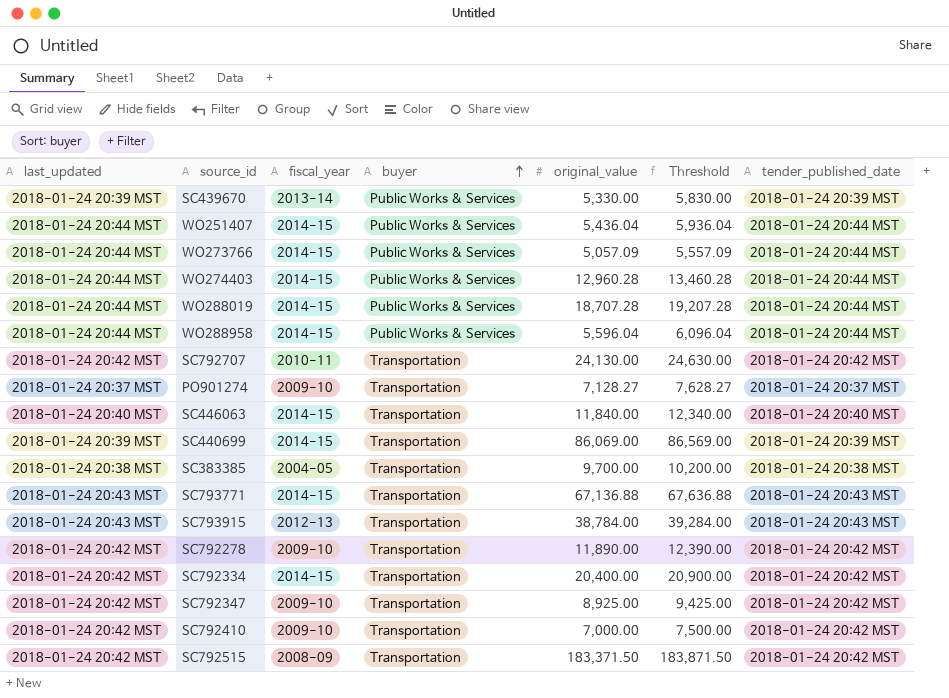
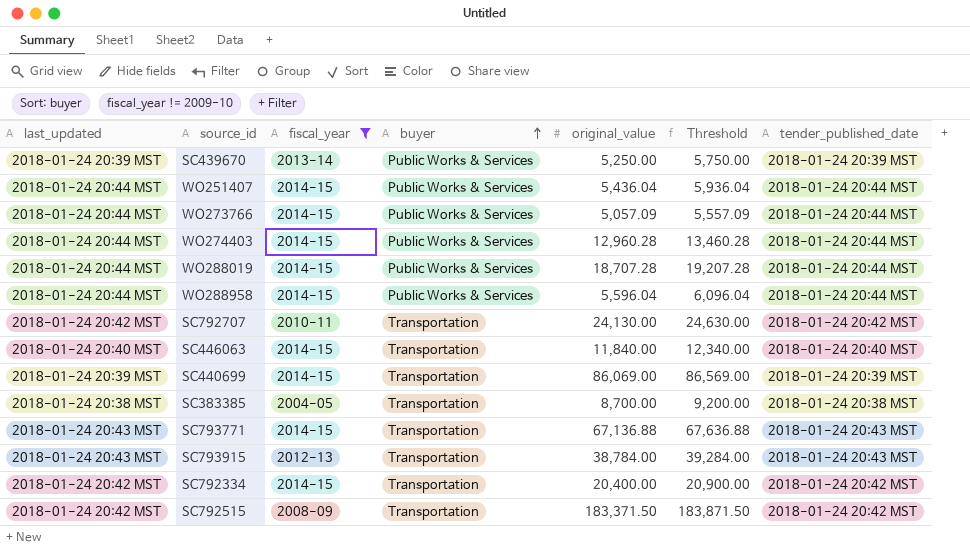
filter: none -> fiscal_year != 2009-10
SC439670 | original_value: 5,330.00 -> 5,250.00
SC439670 | Threshold: 5,830.00 -> 5,750.00
SC383385 | original_value: 9,700.00 -> 8,700.00
SC383385 | Threshold: 10,200.00 -> 9,200.00

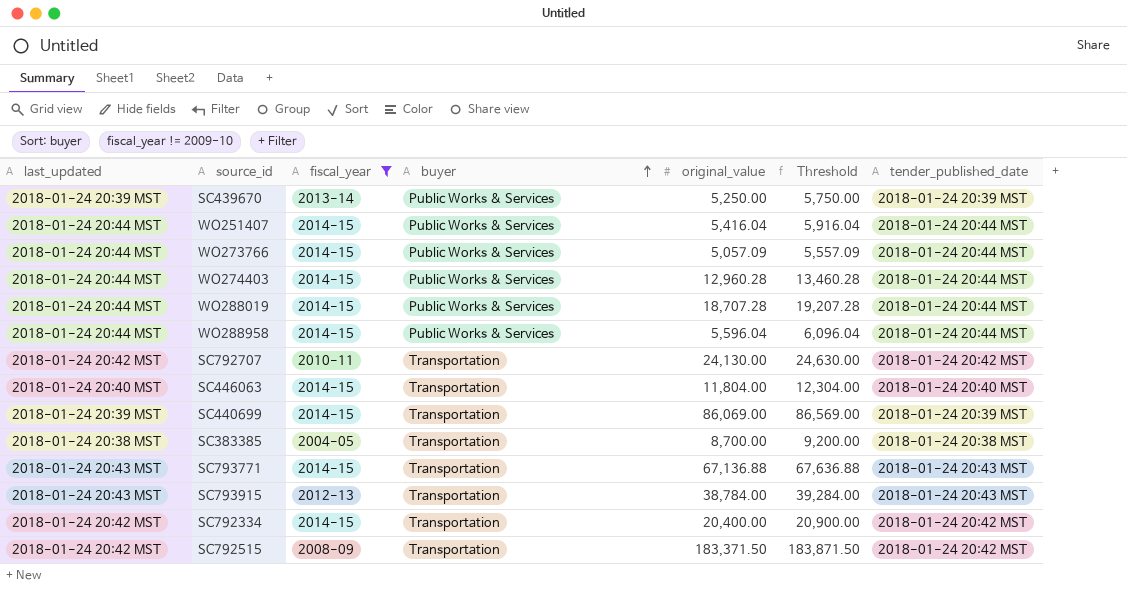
WO251407 | original_value: 5,436.04 -> 5,416.04
WO251407 | Threshold: 5,936.04 -> 5,916.04
SC446063 | original_value: 11,840.00 -> 11,804.00
SC446063 | Threshold: 12,340.00 -> 12,304.00

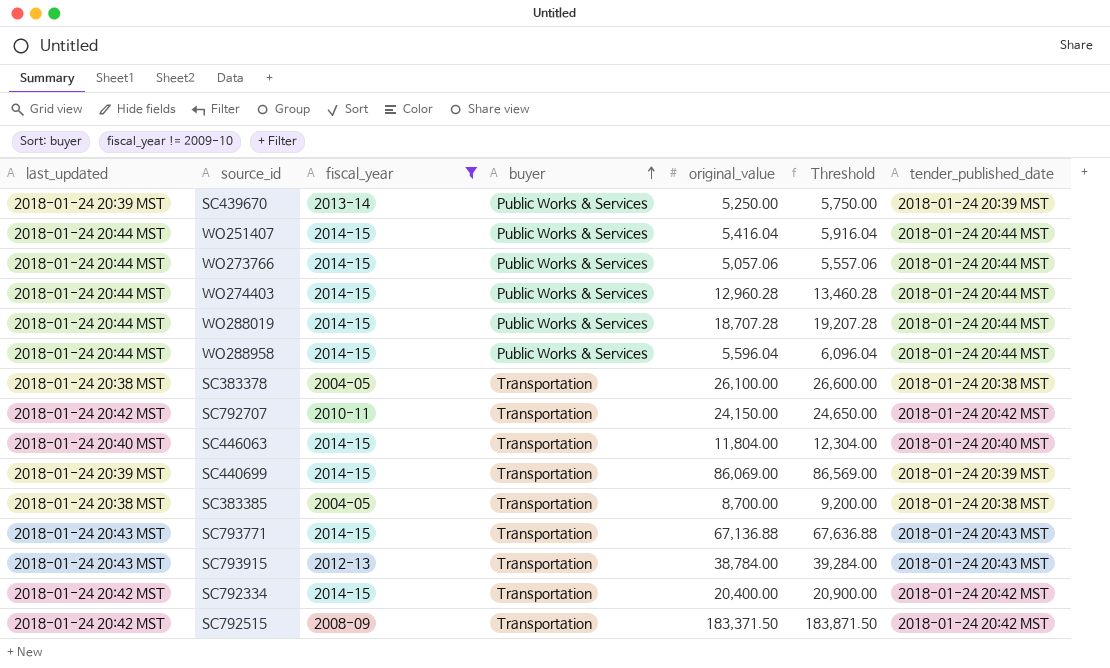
WO273766 | original_value: 5,057.09 -> 5,057.06
WO273766 | Threshold: 5,557.09 -> 5,557.06
row SC383378: none -> 2018-01-24 20:38 MST | 2004-05 | Transportation | 26,100.00 | 26,600.00 | 2018-01-24 20:38 MST
SC792707 | original_value: 24,130.00 -> 24,150.00
SC792707 | Threshold: 24,630.00 -> 24,650.00

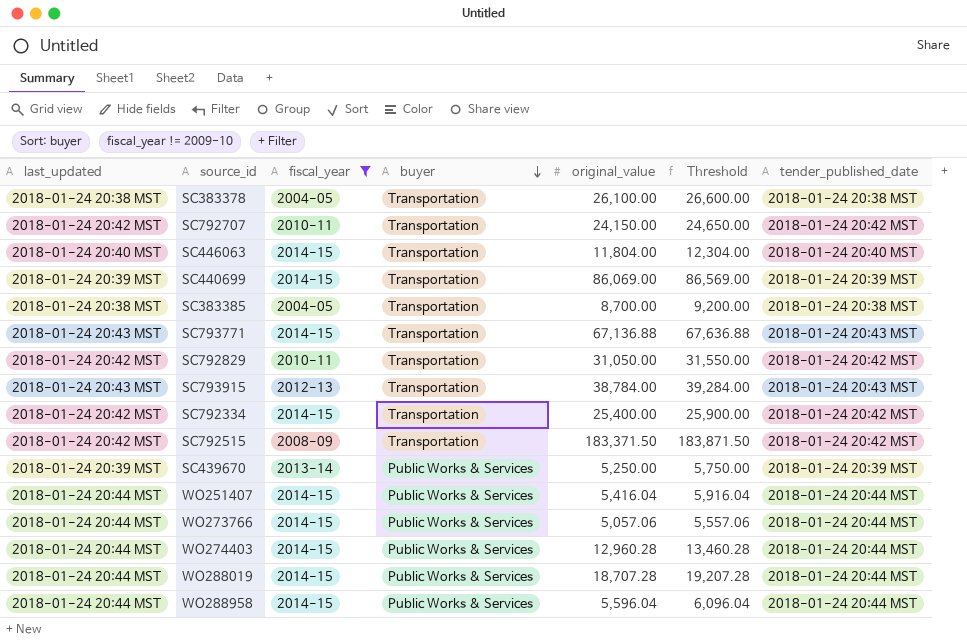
row order: buyer ascending -> buyer descending
row SC792829: none -> 2018-01-24 20:42 MST | 2010-11 | Transportation | 31,050.00 | 31,550.00 | 2018-01-24 20:42 MST
SC792334 | original_value: 20,400.00 -> 25,400.00
SC792334 | Threshold: 20,900.00 -> 25,900.00

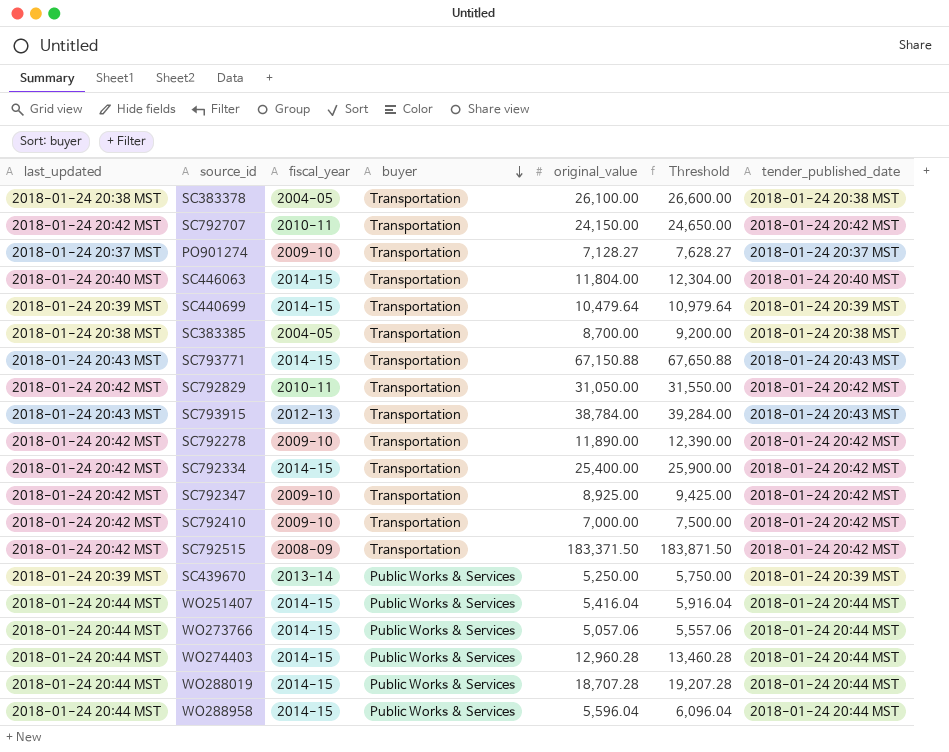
filter: fiscal_year != 2009-10 -> none
SC440699 | original_value: 86,069.00 -> 10,479.64
SC440699 | Threshold: 86,569.00 -> 10,979.64
SC793771 | original_value: 67,136.88 -> 67,150.88
SC793771 | Threshold: 67,636.88 -> 67,650.88

